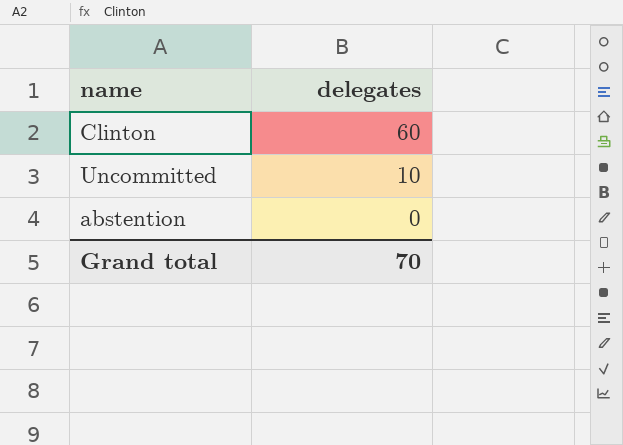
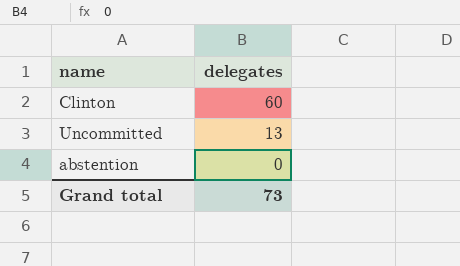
Uncommitted | delegates: 10 -> 13
Grand total | delegates: 70 -> 73

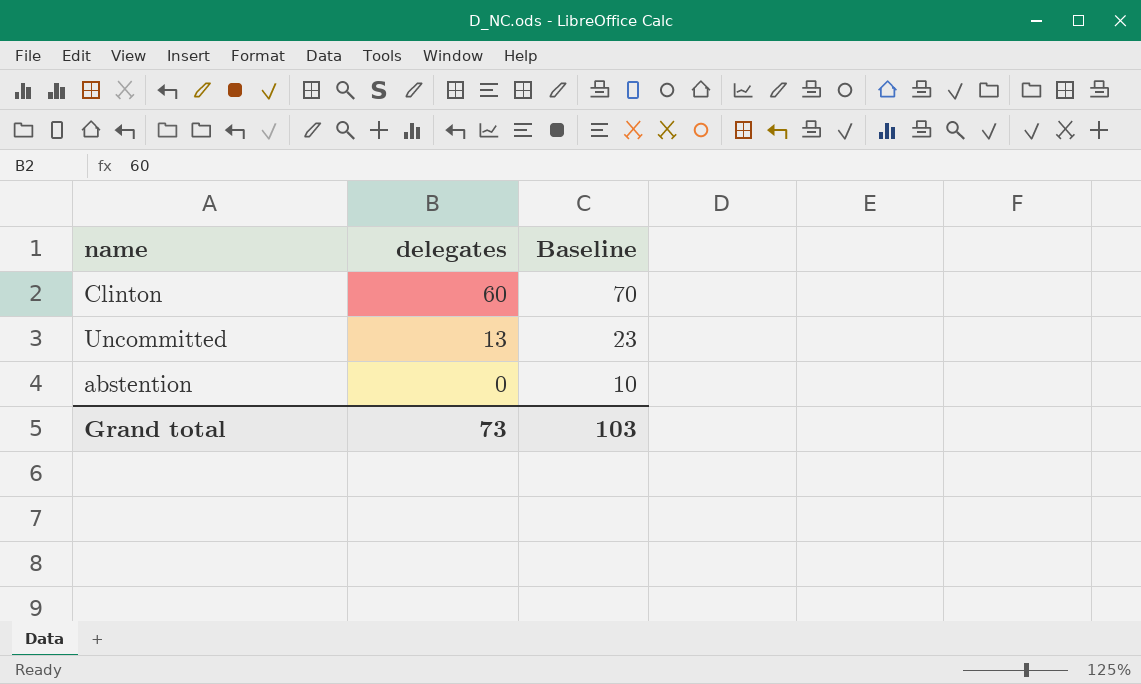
column Baseline | formula: none -> [delegates] + 10

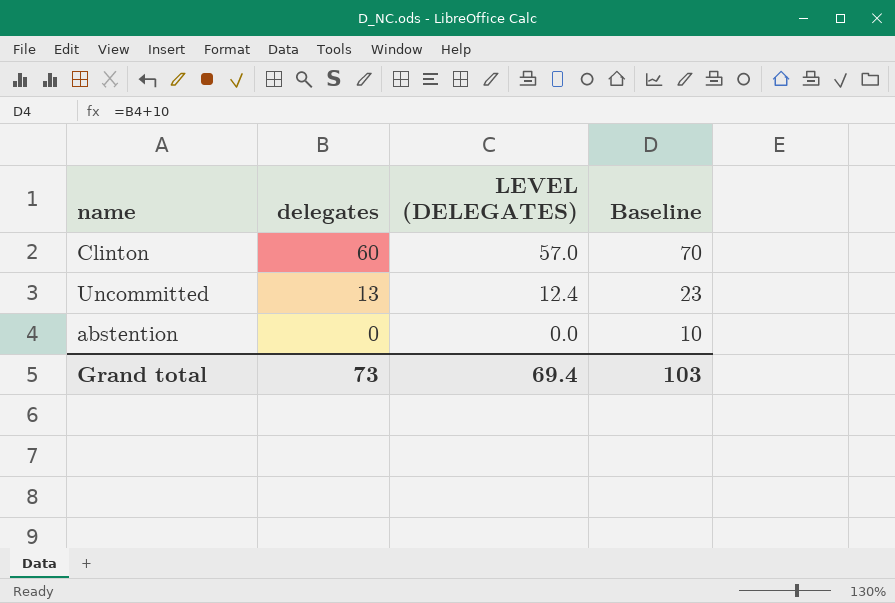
column LEVEL (DELEGATES) | formula: none -> [delegates] * 0.95

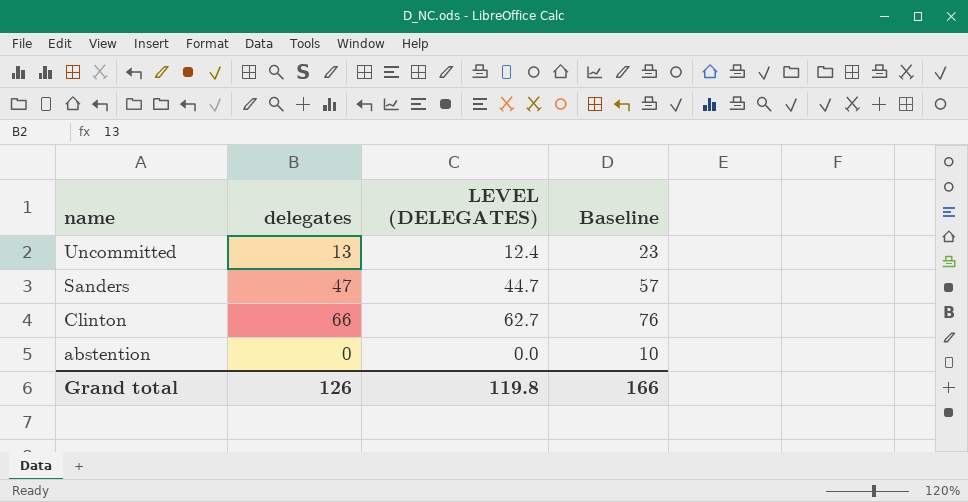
row order: delegates descending -> name descending
row Sanders: none -> 47 | 44.7 | 57
Clinton | delegates: 60 -> 66
Clinton | LEVEL (DELEGATES): 57.0 -> 62.7
Clinton | Baseline: 70 -> 76
Grand total | delegates: 73 -> 126
Grand total | LEVEL (DELEGATES): 69.4 -> 119.8
Grand total | Baseline: 103 -> 166

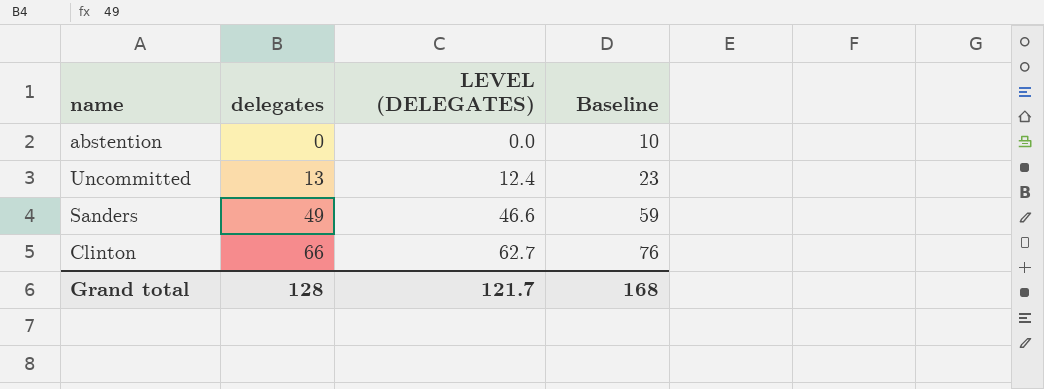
row order: name descending -> delegates ascending
Sanders | delegates: 47 -> 49
Sanders | LEVEL (DELEGATES): 44.7 -> 46.6
Sanders | Baseline: 57 -> 59
Grand total | delegates: 126 -> 128
Grand total | LEVEL (DELEGATES): 119.8 -> 121.7
Grand total | Baseline: 166 -> 168

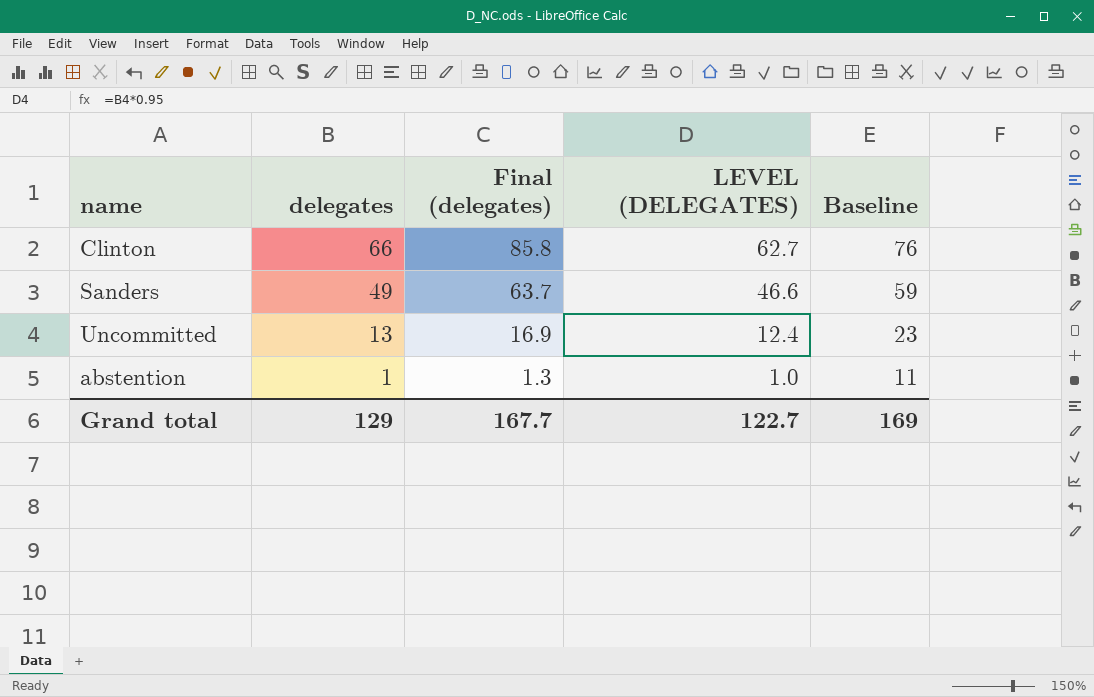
row order: delegates ascending -> delegates descending
column Final (delegates) | formula: none -> [delegates] * 1.3
abstention | delegates: 0 -> 1
abstention | LEVEL (DELEGATES): 0.0 -> 1.0
abstention | Baseline: 10 -> 11
Grand total | delegates: 128 -> 129
Grand total | LEVEL (DELEGATES): 121.7 -> 122.7
Grand total | Baseline: 168 -> 169

